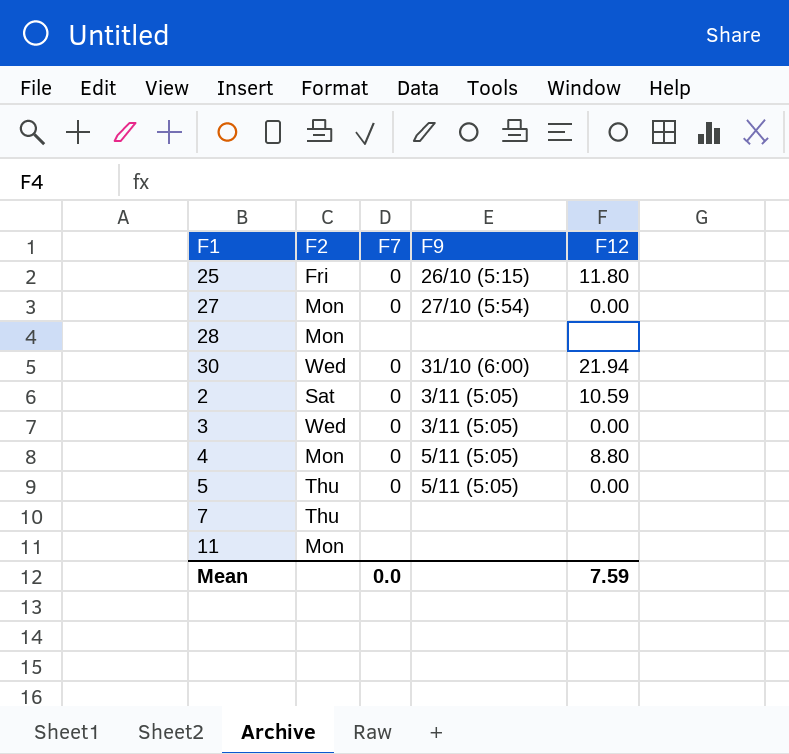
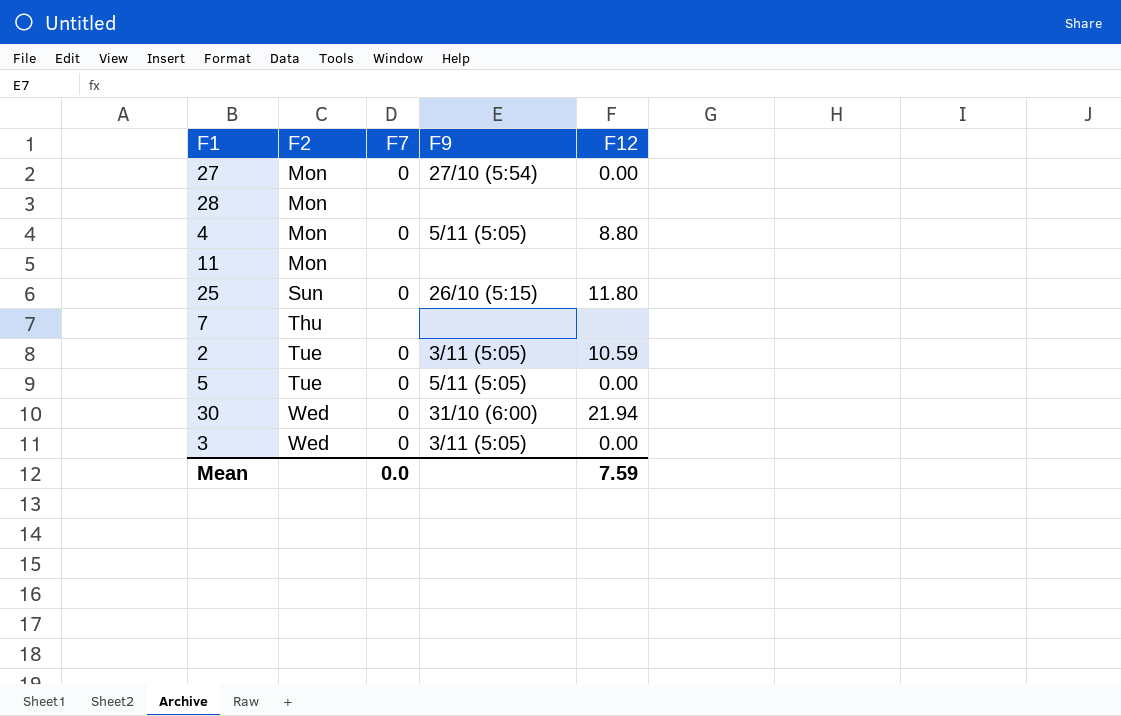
row order: none -> F2 ascending
25 | F2: Fri -> Sun
2 | F2: Sat -> Tue
5 | F2: Thu -> Tue

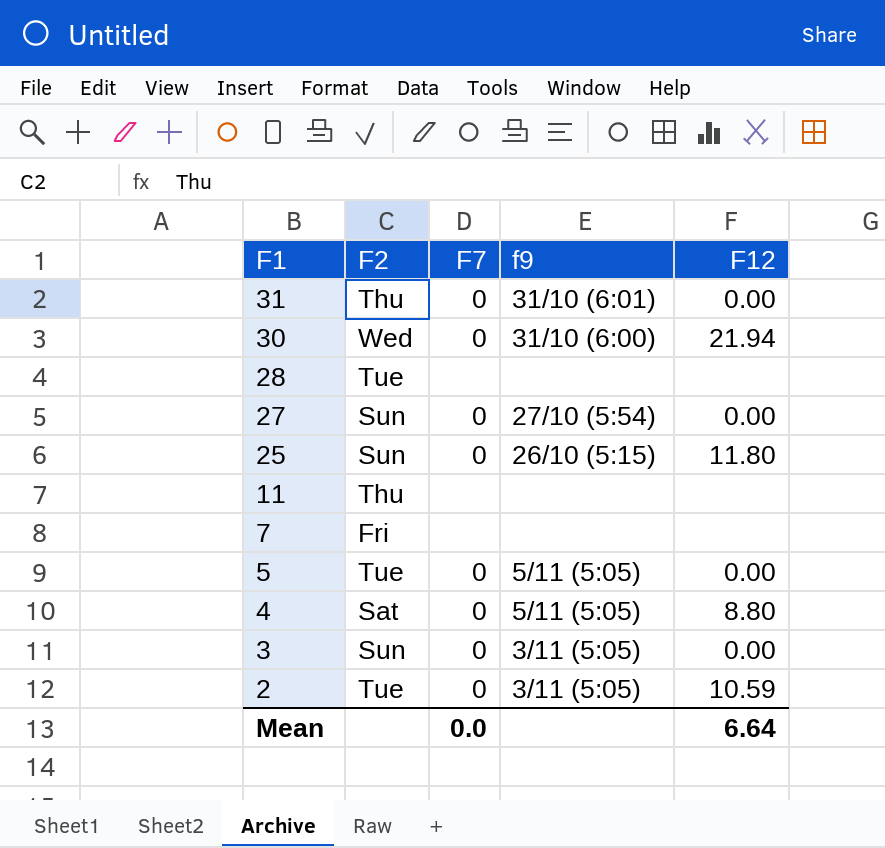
row order: F2 ascending -> F1 descending
column name: F9 -> f9
row 31: none -> Thu | 0 | 31/10 (6:01) | 0.00
28 | F2: Mon -> Tue
27 | F2: Mon -> Sun
11 | F2: Mon -> Thu
7 | F2: Thu -> Fri
4 | F2: Mon -> Sat
3 | F2: Wed -> Sun
Mean | F12: 7.59 -> 6.64

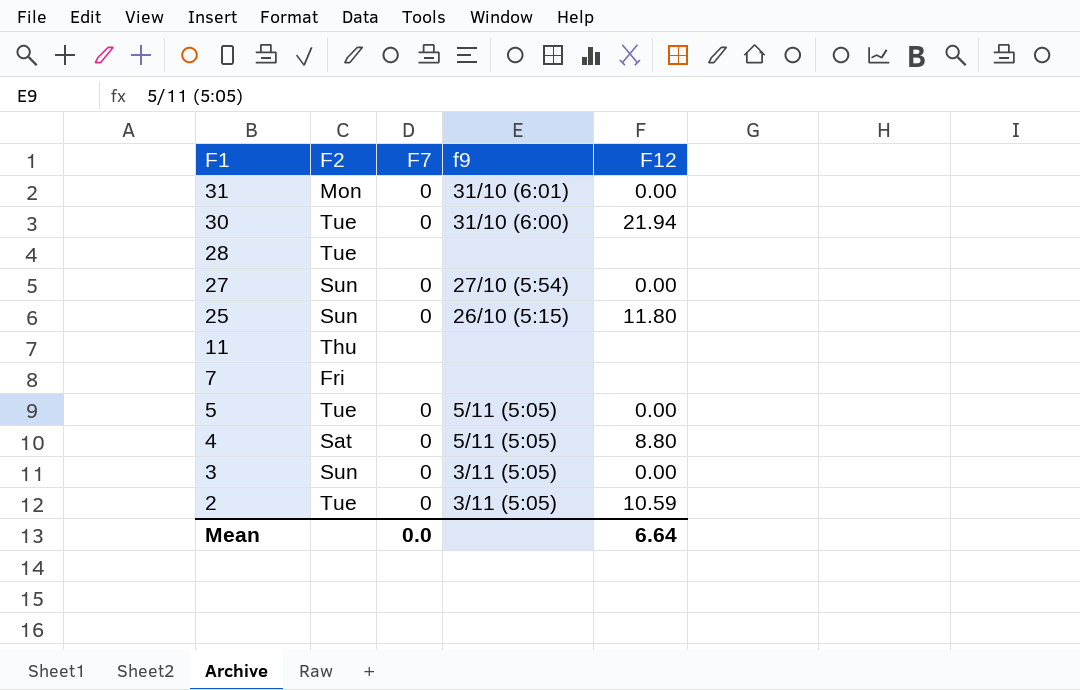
31 | F2: Thu -> Mon
30 | F2: Wed -> Tue

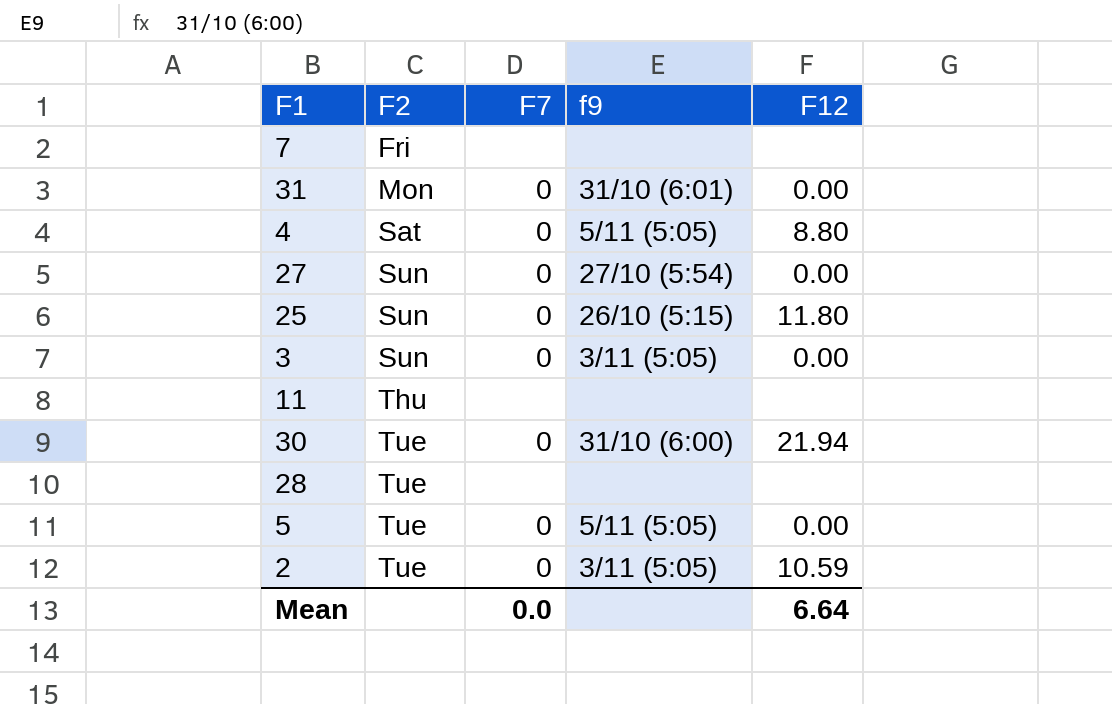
row order: F1 descending -> F2 ascending

